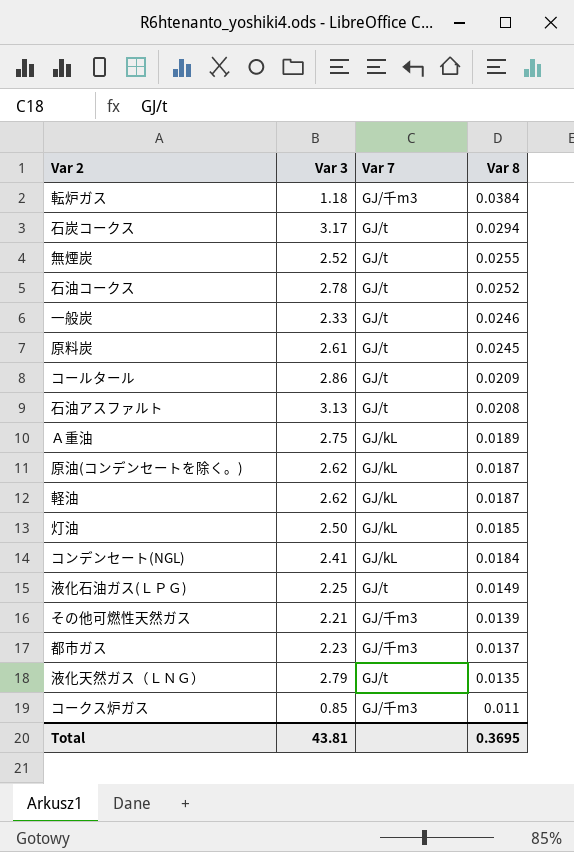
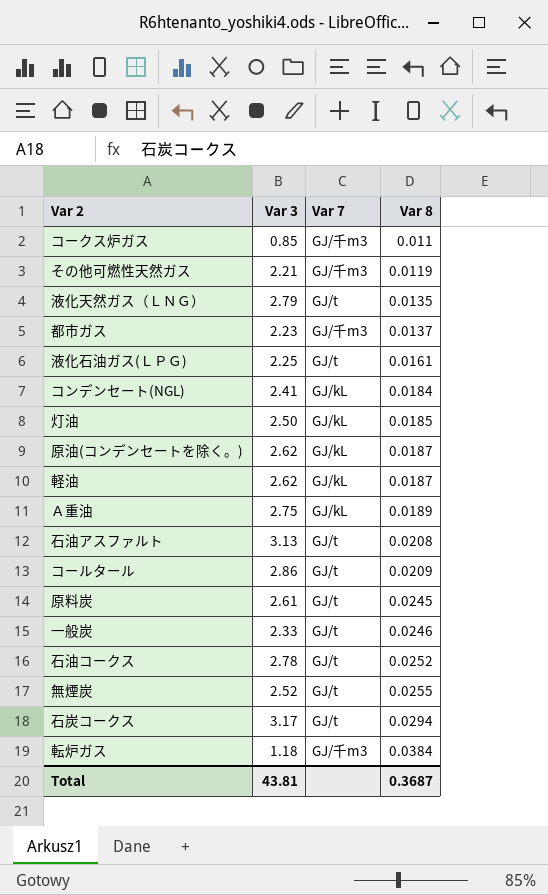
row order: Var 8 descending -> Var 8 ascending
その他可燃性天然ガス | Var 8: 0.0139 -> 0.0119
液化石油ガス(ＬＰＧ) | Var 8: 0.0149 -> 0.0161
Total | Var 8: 0.3695 -> 0.3687

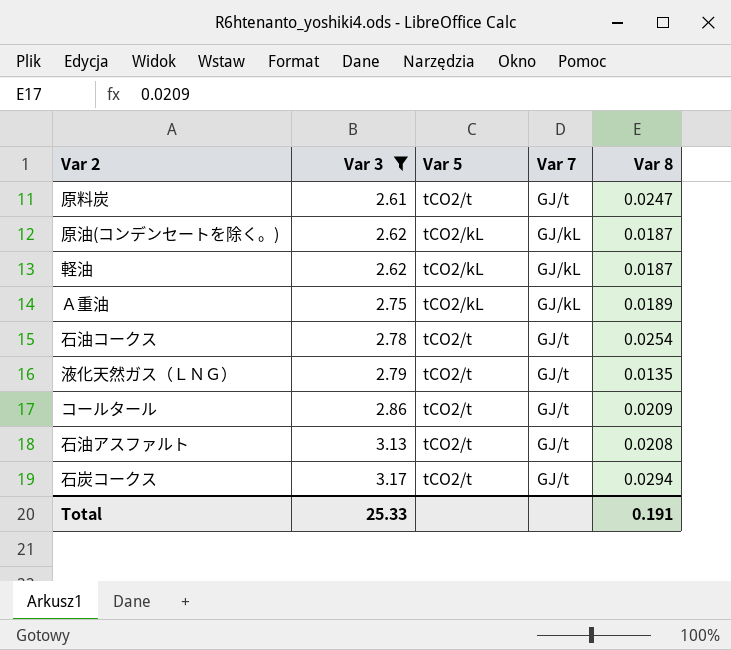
filter: none -> Var 3 >= 2.61
row order: Var 8 ascending -> Var 3 ascending
column Var 5 | position: none -> 3
原料炭 | Var 8: 0.0245 -> 0.0247
石油コークス | Var 8: 0.0252 -> 0.0254
Total | Var 3: 43.81 -> 25.33
Total | Var 8: 0.3687 -> 0.191

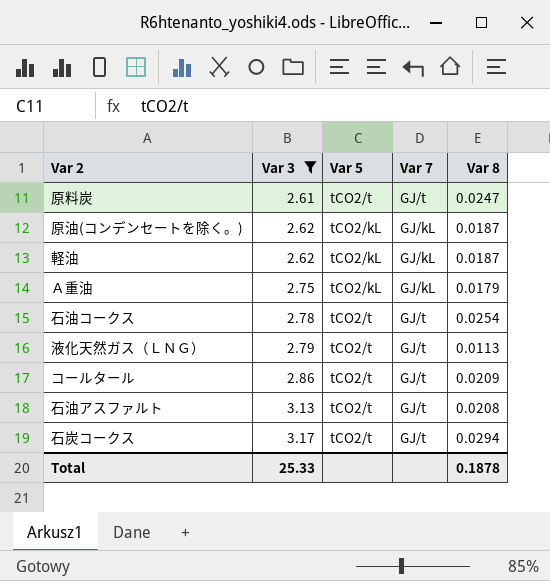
Ａ重油 | Var 8: 0.0189 -> 0.0179
液化天然ガス（ＬＮＧ） | Var 8: 0.0135 -> 0.0113
Total | Var 8: 0.191 -> 0.1878

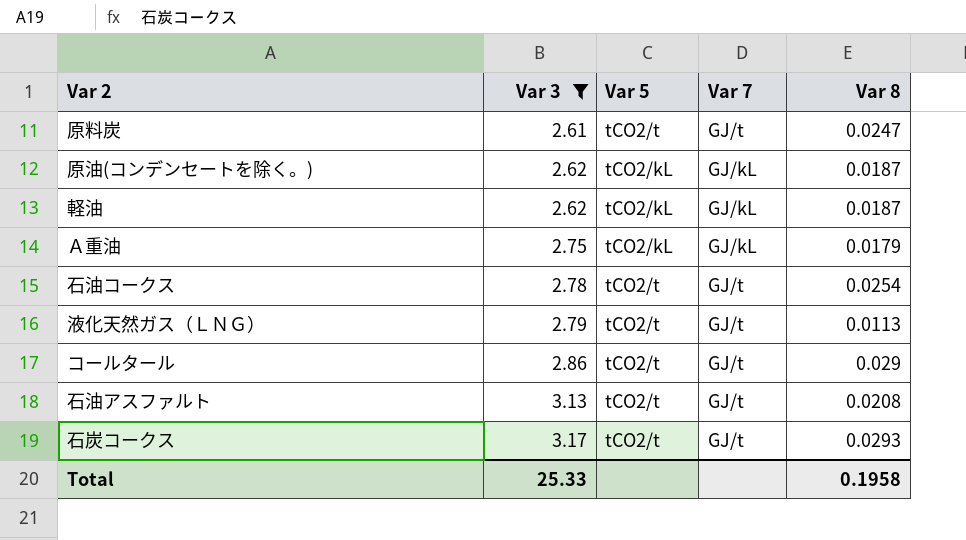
コールタール | Var 8: 0.0209 -> 0.029
石炭コークス | Var 8: 0.0294 -> 0.0293
Total | Var 8: 0.1878 -> 0.1958

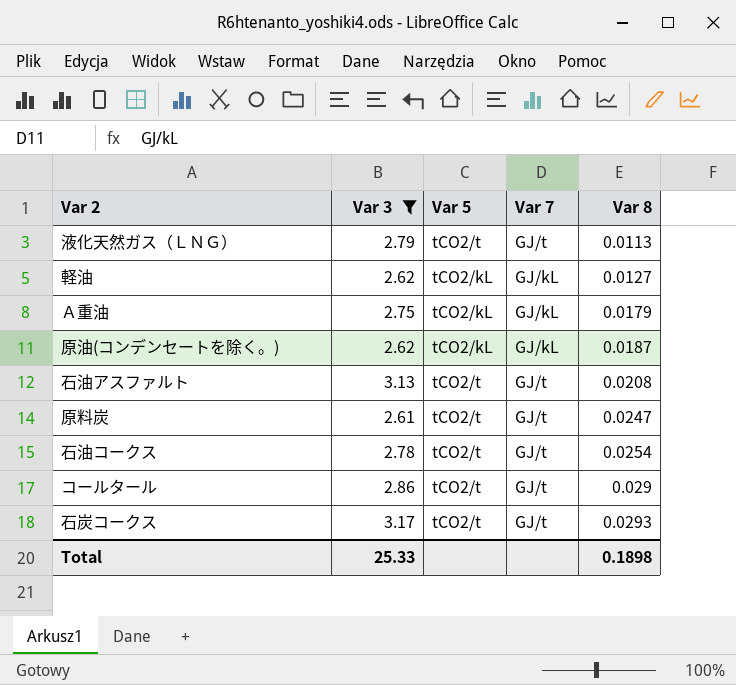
row order: Var 3 ascending -> Var 8 ascending
軽油 | Var 8: 0.0187 -> 0.0127
Total | Var 8: 0.1958 -> 0.1898

